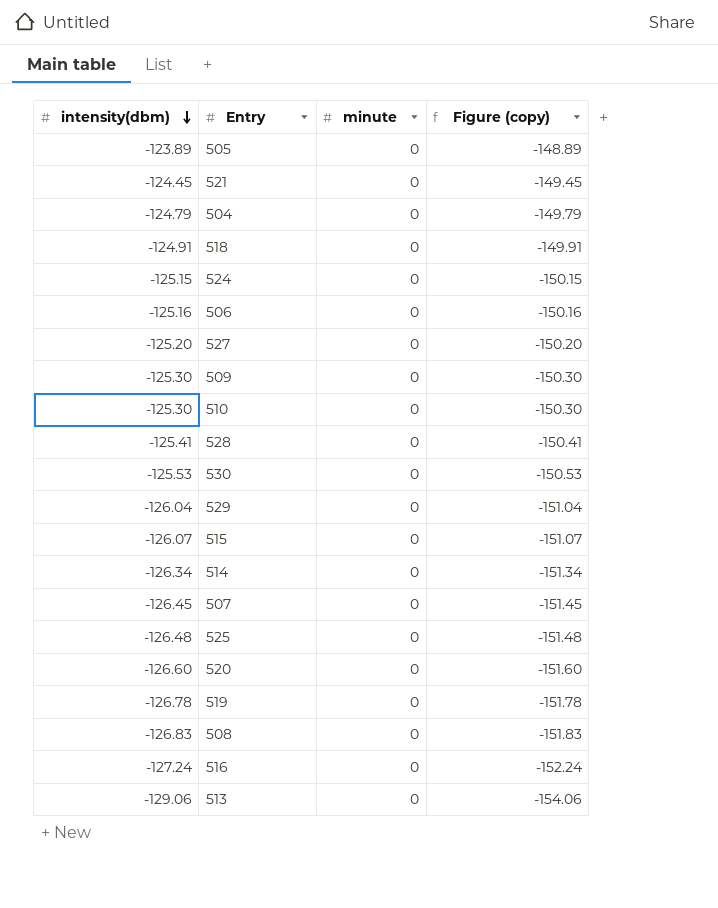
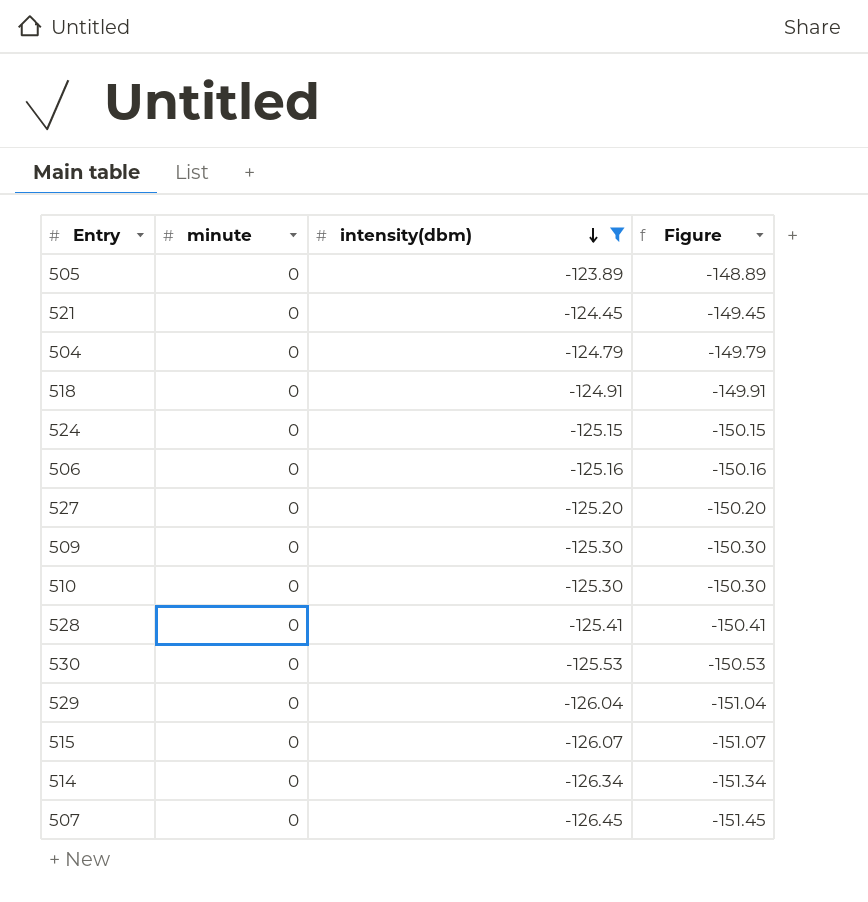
filter: none -> intensity(dbm) >= -126.45
column intensity(dbm) | position: 1 -> 3
column name: Figure (copy) -> Figure

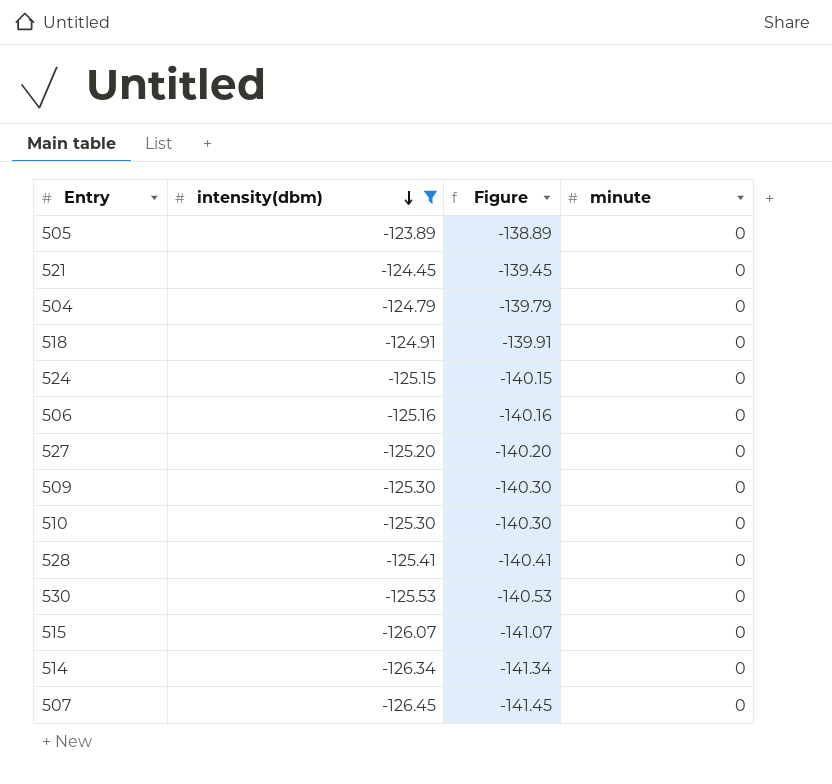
column Figure | formula: [intensity(dbm)] - 25 -> [intensity(dbm)] - 15
column minute | position: 2 -> 4
row 529: 0 | -126.04 | -151.04 -> none

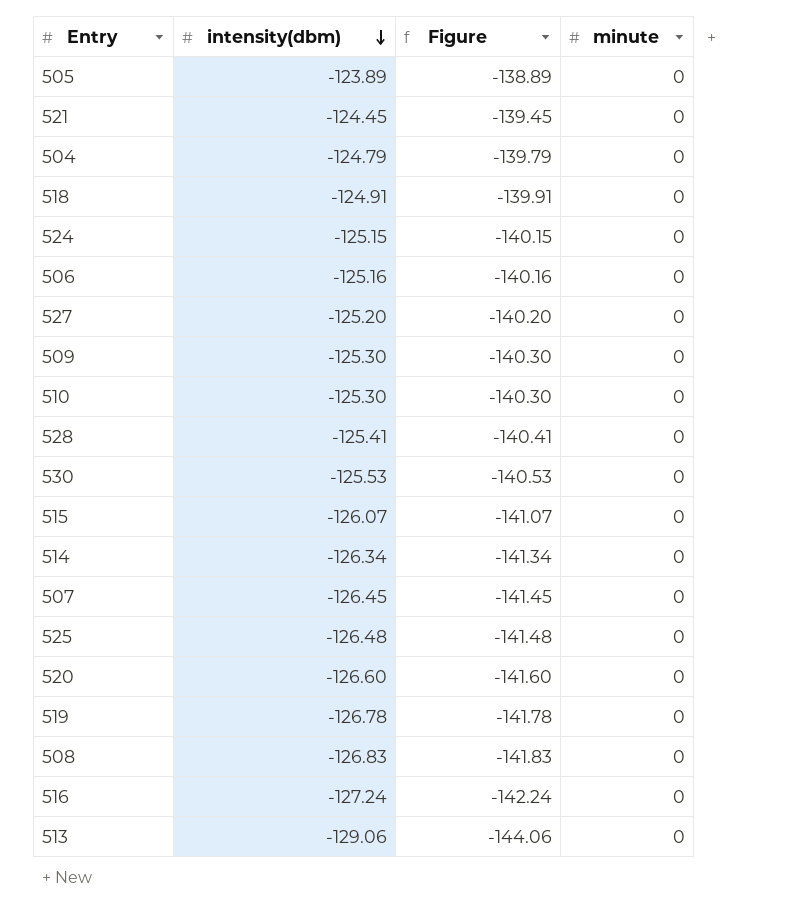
filter: intensity(dbm) >= -126.45 -> none

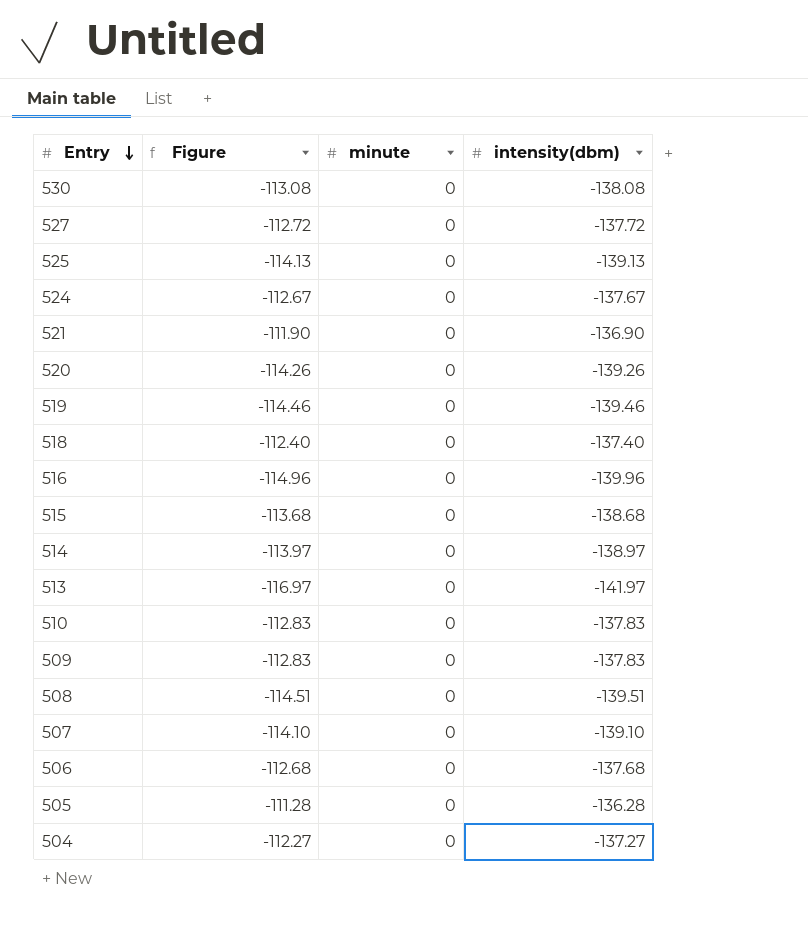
row order: intensity(dbm) descending -> Entry descending
column Figure | formula: [intensity(dbm)] - 15 -> [intensity(dbm)] + 25
column intensity(dbm) | position: 2 -> 4
row 528: -125.41 | -140.41 | 0 -> none
530 | intensity(dbm): -125.53 -> -138.08
527 | intensity(dbm): -125.20 -> -137.72
525 | intensity(dbm): -126.48 -> -139.13
524 | intensity(dbm): -125.15 -> -137.67
521 | intensity(dbm): -124.45 -> -136.90
520 | intensity(dbm): -126.60 -> -139.26
519 | intensity(dbm): -126.78 -> -139.46
518 | intensity(dbm): -124.91 -> -137.40
516 | intensity(dbm): -127.24 -> -139.96
515 | intensity(dbm): -126.07 -> -138.68
514 | intensity(dbm): -126.34 -> -138.97
513 | intensity(dbm): -129.06 -> -141.97
510 | intensity(dbm): -125.30 -> -137.83
509 | intensity(dbm): -125.30 -> -137.83
508 | intensity(dbm): -126.83 -> -139.51
507 | intensity(dbm): -126.45 -> -139.10
506 | intensity(dbm): -125.16 -> -137.68
505 | intensity(dbm): -123.89 -> -136.28
504 | intensity(dbm): -124.79 -> -137.27

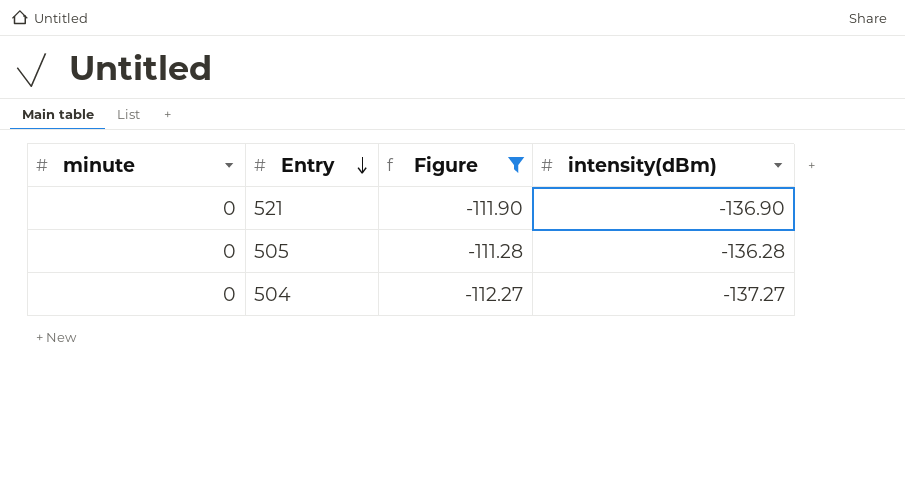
filter: none -> Figure >= -112.27
column minute | position: 3 -> 1
column name: intensity(dbm) -> intensity(dBm)

